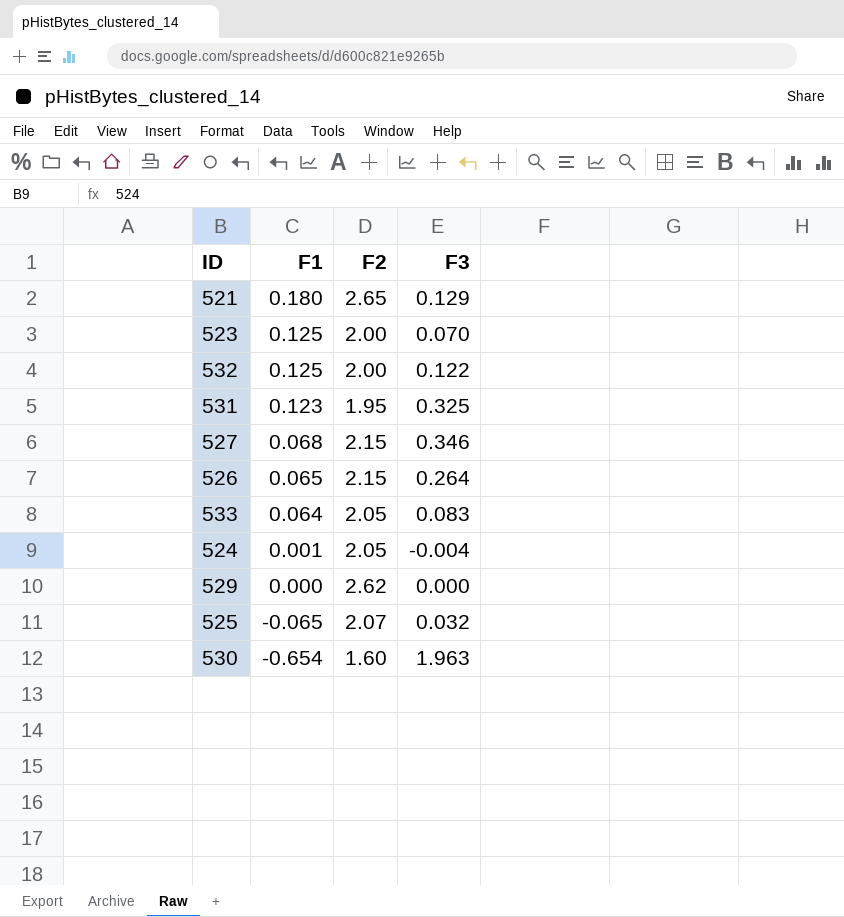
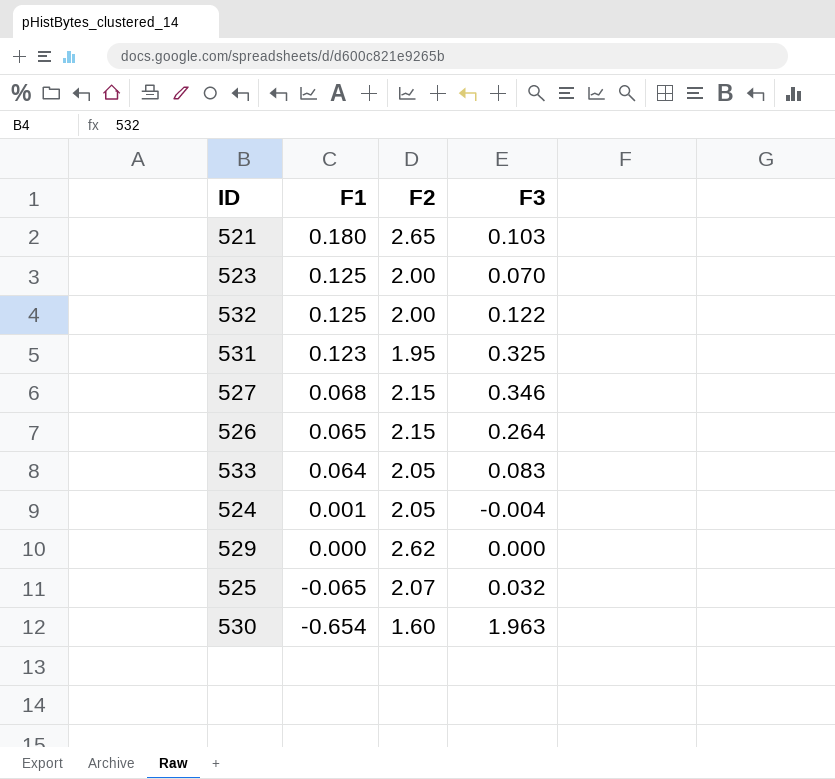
521 | F3: 0.129 -> 0.103

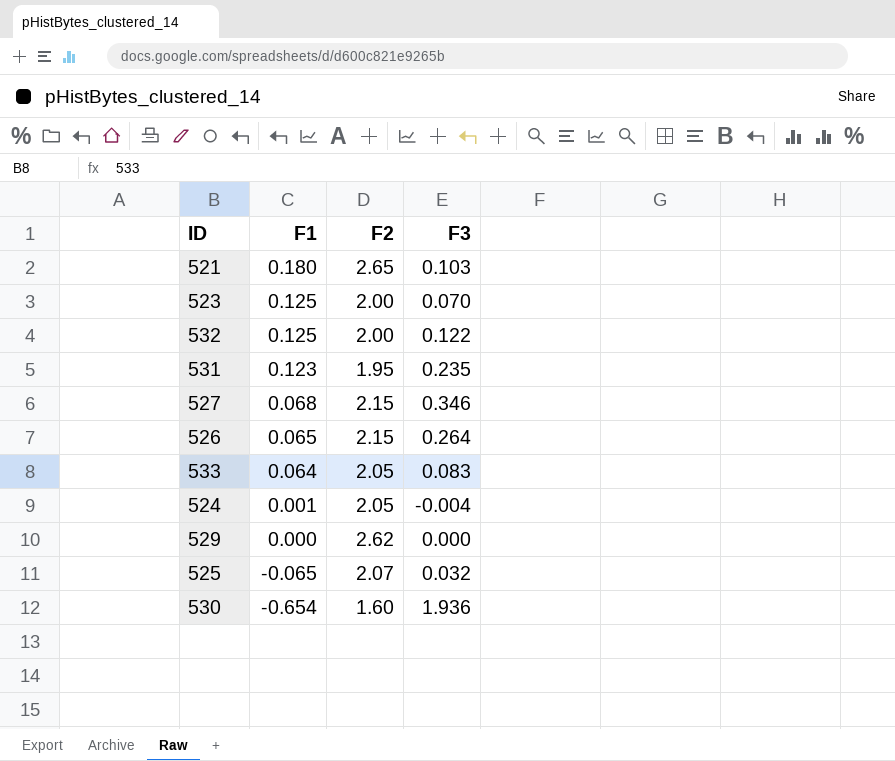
531 | F3: 0.325 -> 0.235
530 | F3: 1.963 -> 1.936

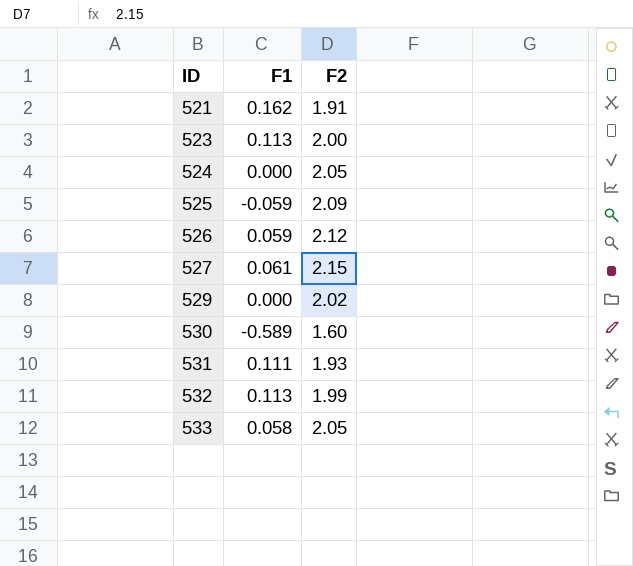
row order: F1 descending -> ID ascending
column F3 | position: 4 -> none
521 | F1: 0.180 -> 0.162
521 | F2: 2.65 -> 1.91
523 | F1: 0.125 -> 0.113
524 | F1: 0.001 -> 0.000
525 | F1: -0.065 -> -0.059
525 | F2: 2.07 -> 2.09
526 | F1: 0.065 -> 0.059
526 | F2: 2.15 -> 2.12
527 | F1: 0.068 -> 0.061
529 | F2: 2.62 -> 2.02
530 | F1: -0.654 -> -0.589
531 | F1: 0.123 -> 0.111
531 | F2: 1.95 -> 1.93
532 | F1: 0.125 -> 0.113
532 | F2: 2.00 -> 1.99
533 | F1: 0.064 -> 0.058

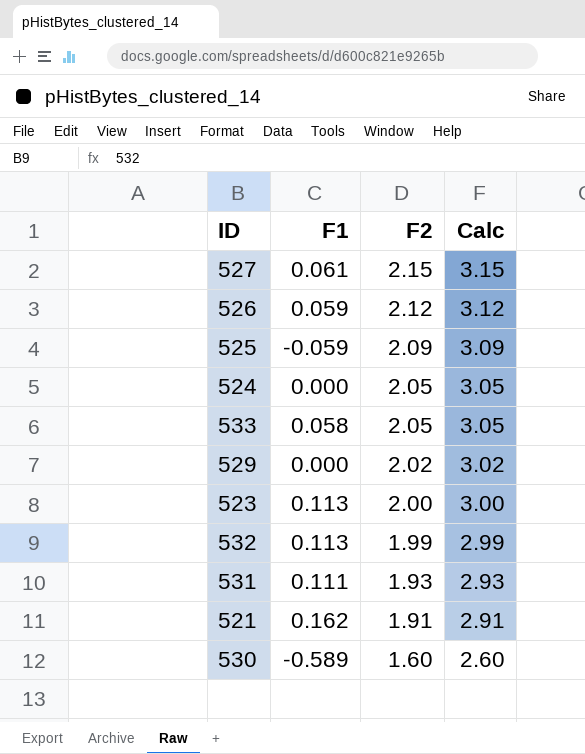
row order: ID ascending -> F2 descending
column Calc | formula: none -> [F2] + 1

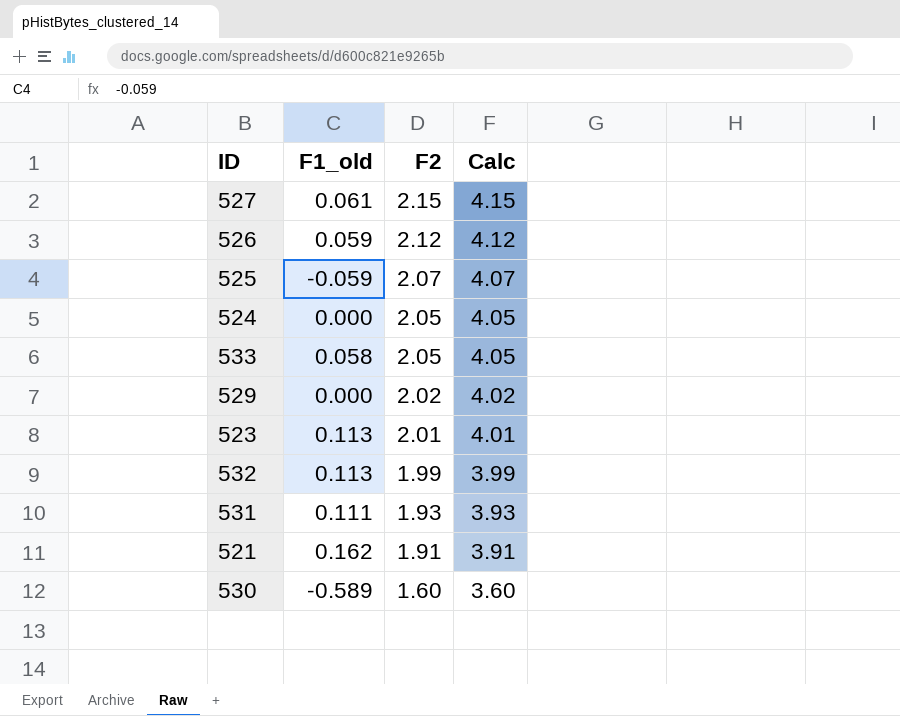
column name: F1 -> F1_old
column Calc | formula: [F2] + 1 -> [F2] + 2
525 | F2: 2.09 -> 2.07
523 | F2: 2.00 -> 2.01

